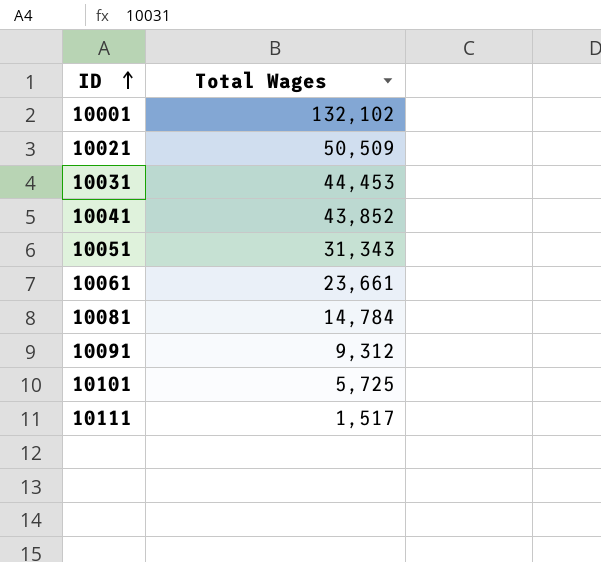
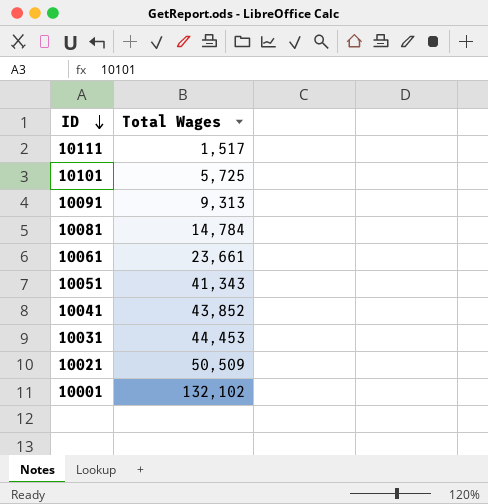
row order: ID ascending -> ID descending
10091 | Total Wages: 9,312 -> 9,313
10051 | Total Wages: 31,343 -> 41,343

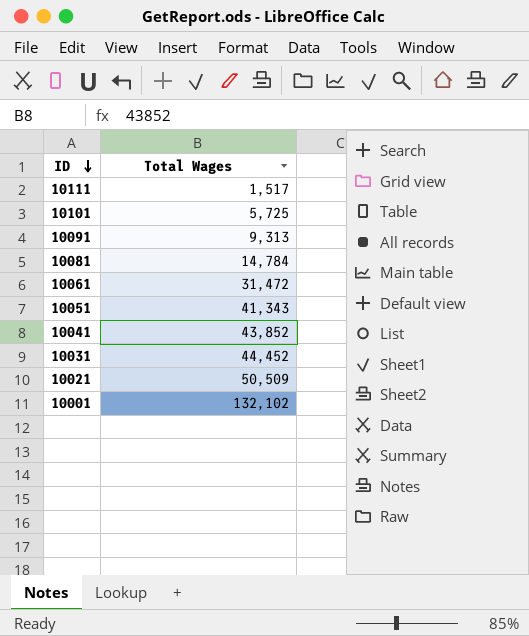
10061 | Total Wages: 23,661 -> 31,472
10031 | Total Wages: 44,453 -> 44,452

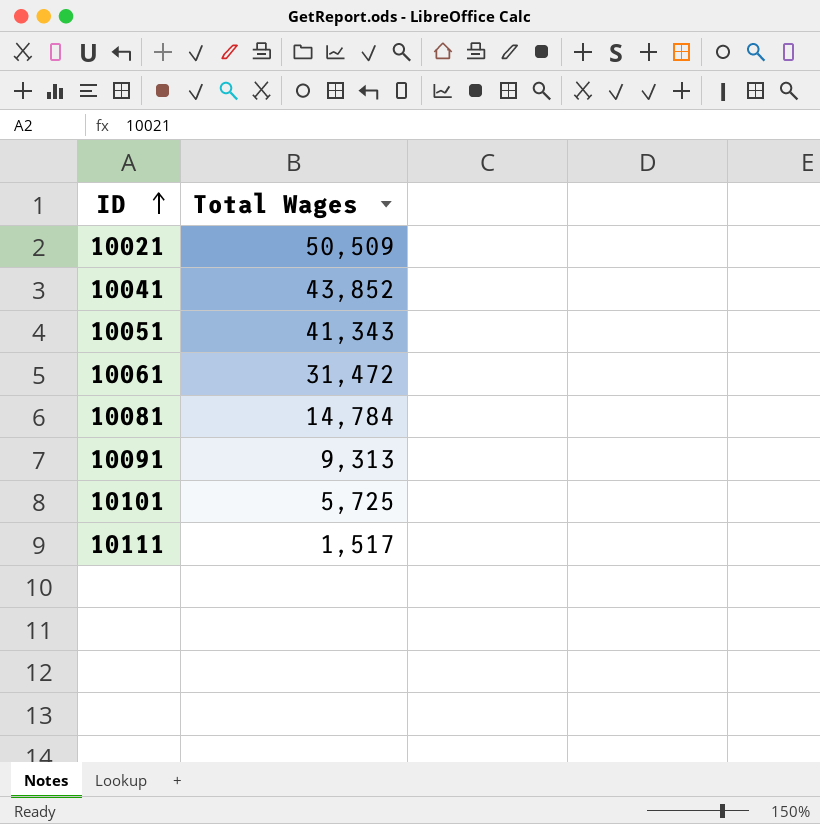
row order: ID descending -> ID ascending
row 10031: 44,452 -> none
row 10001: 132,102 -> none

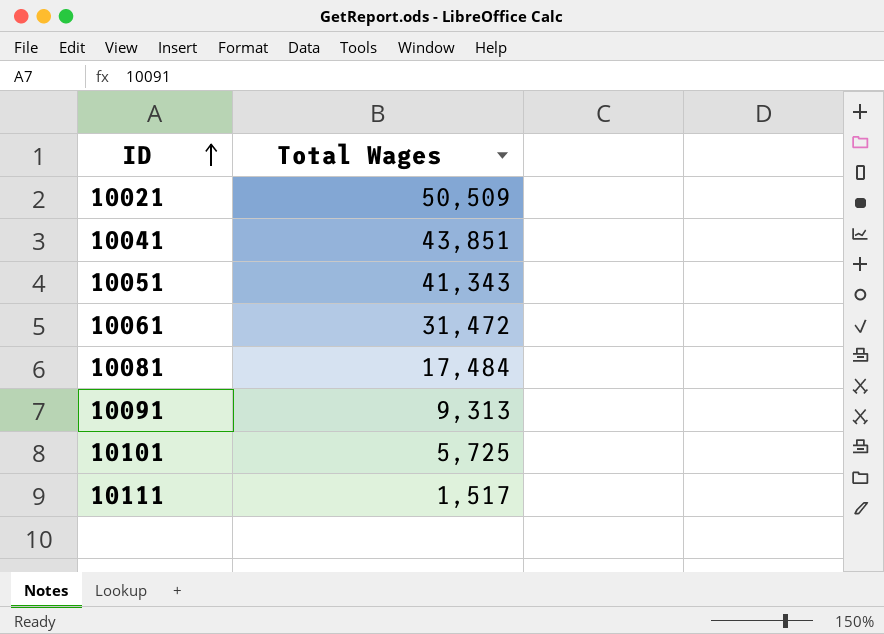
10041 | Total Wages: 43,852 -> 43,851
10081 | Total Wages: 14,784 -> 17,484

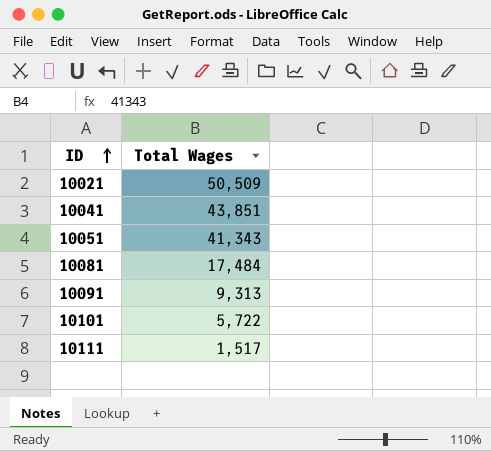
row 10061: 31,472 -> none
10101 | Total Wages: 5,725 -> 5,722

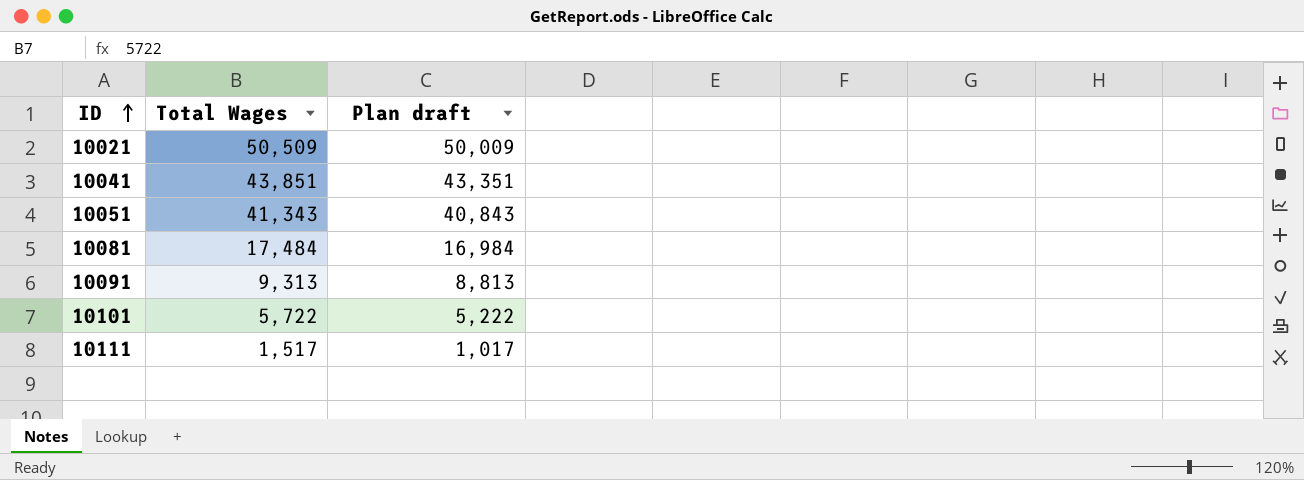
column Plan draft | formula: none -> [Total Wages] - 500

